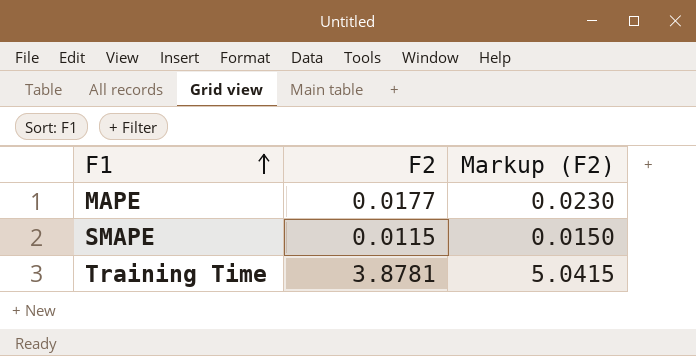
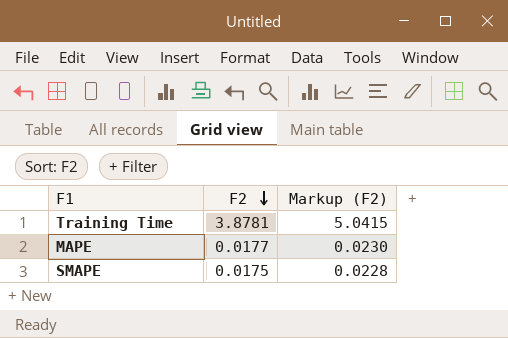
row order: F1 ascending -> F2 descending
SMAPE | F2: 0.0115 -> 0.0175
SMAPE | Markup (F2): 0.0150 -> 0.0228

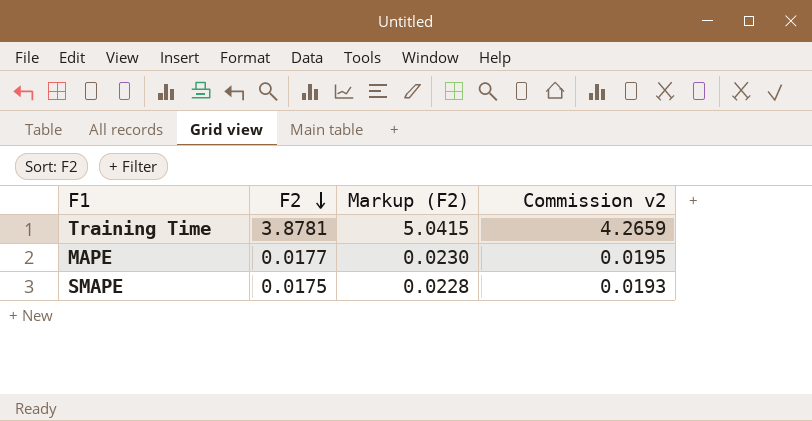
column Commission v2 | formula: none -> [F2] * 1.1

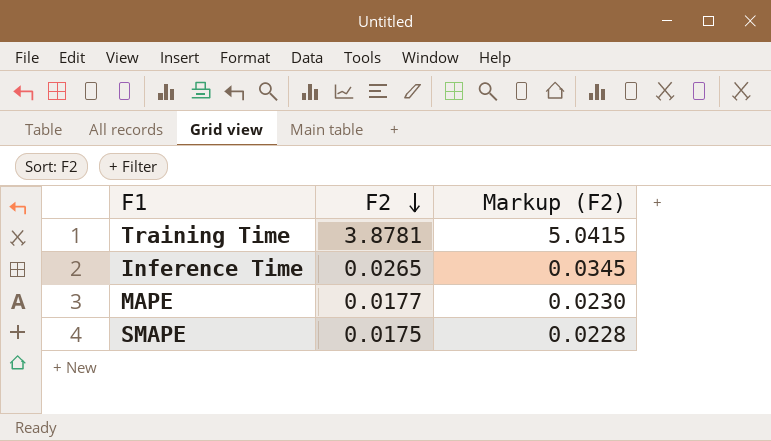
column Commission v2 | formula: [F2] * 1.1 -> none
row Inference Time: none -> 0.0265 | 0.0345

